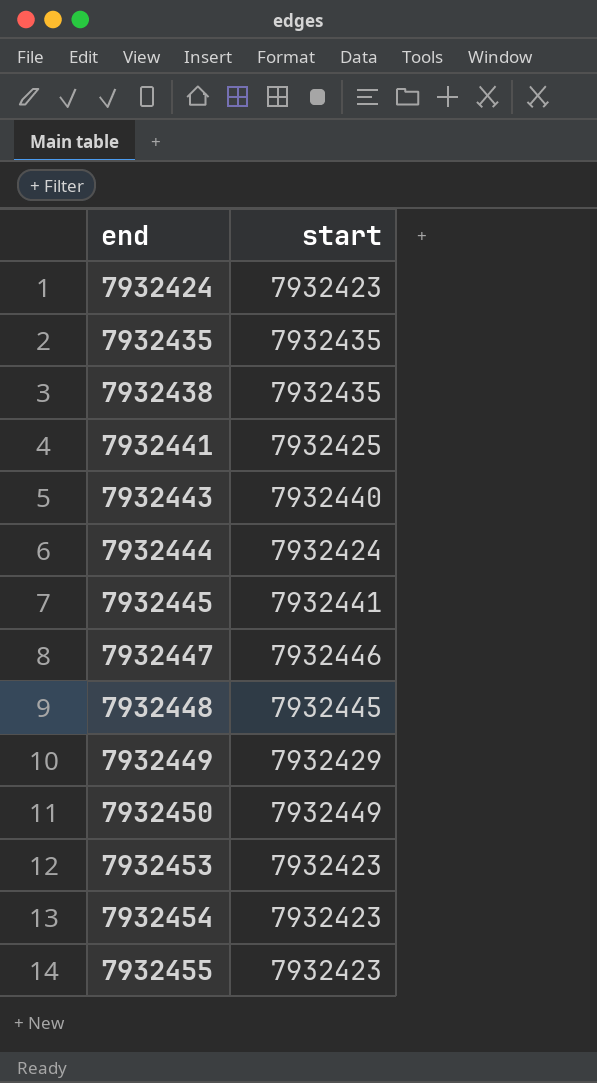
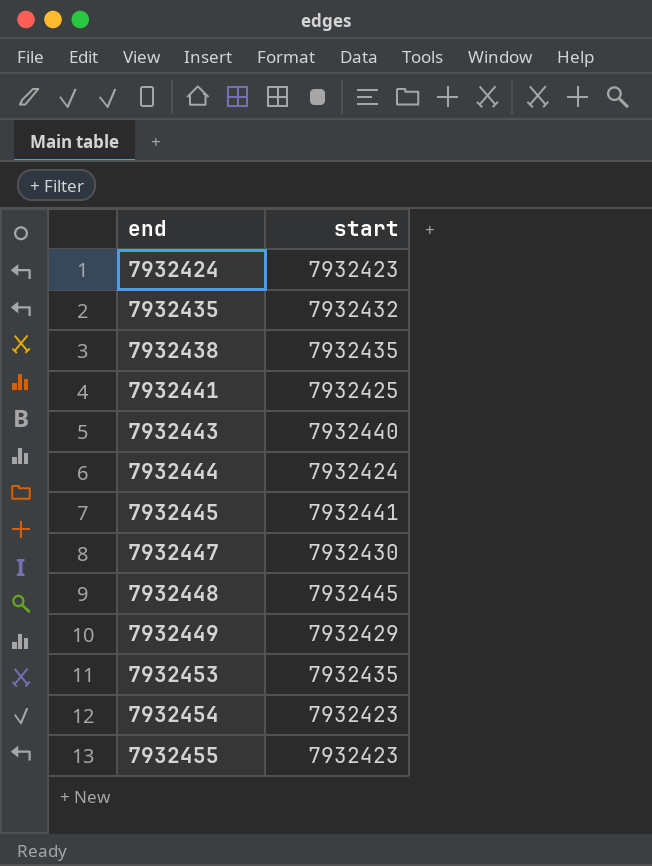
row 7932450: 7932449 -> none
7932435 | start: 7932435 -> 7932432
7932447 | start: 7932446 -> 7932430
7932453 | start: 7932423 -> 7932435

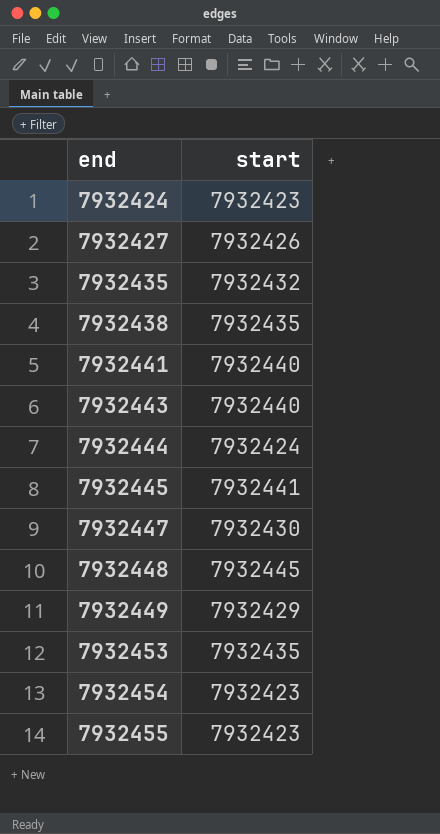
row 7932427: none -> 7932426
7932441 | start: 7932425 -> 7932440

